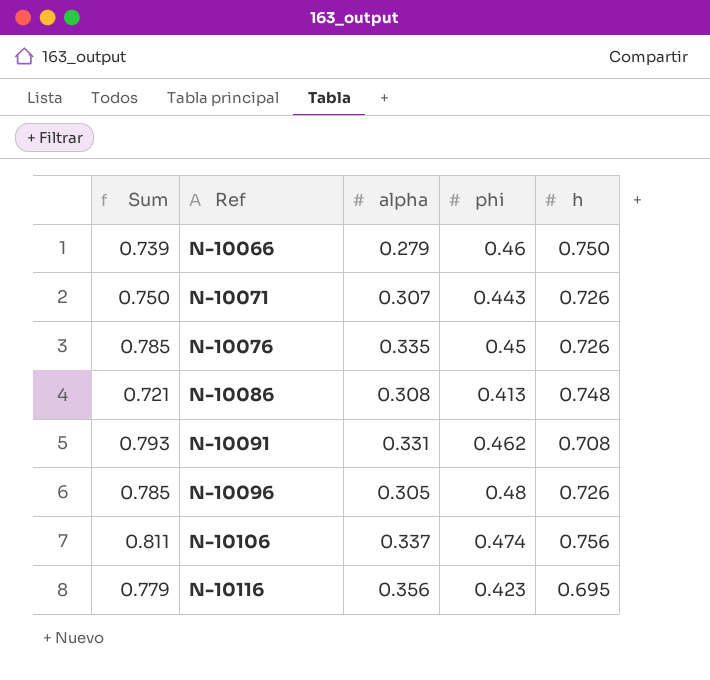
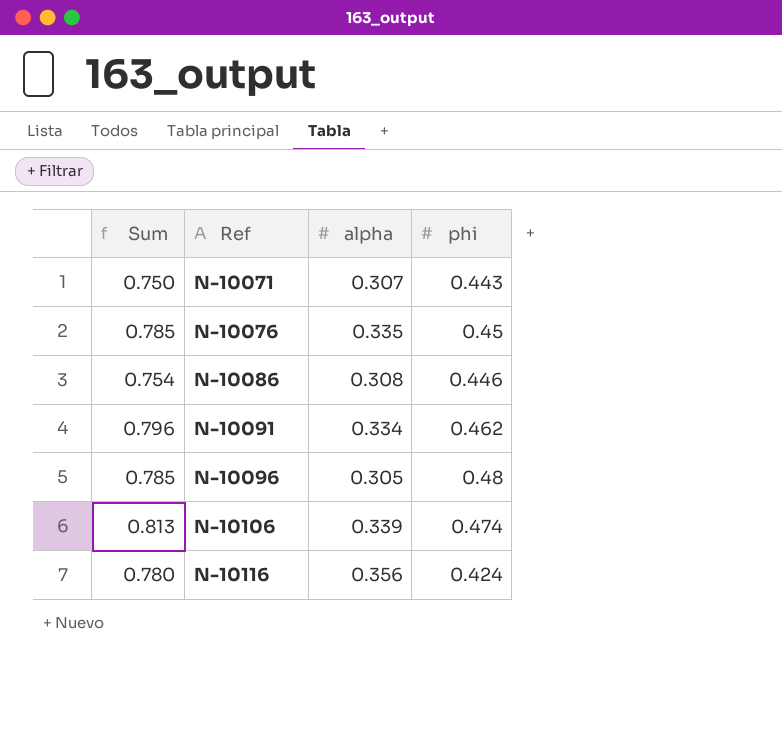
column h | position: 5 -> none
row N-10066: 0.739 | 0.279 | 0.46 | 0.750 -> none
N-10086 | Sum: 0.721 -> 0.754
N-10086 | phi: 0.413 -> 0.446
N-10091 | Sum: 0.793 -> 0.796
N-10091 | alpha: 0.331 -> 0.334
N-10106 | Sum: 0.811 -> 0.813
N-10106 | alpha: 0.337 -> 0.339
N-10116 | Sum: 0.779 -> 0.780
N-10116 | phi: 0.423 -> 0.424

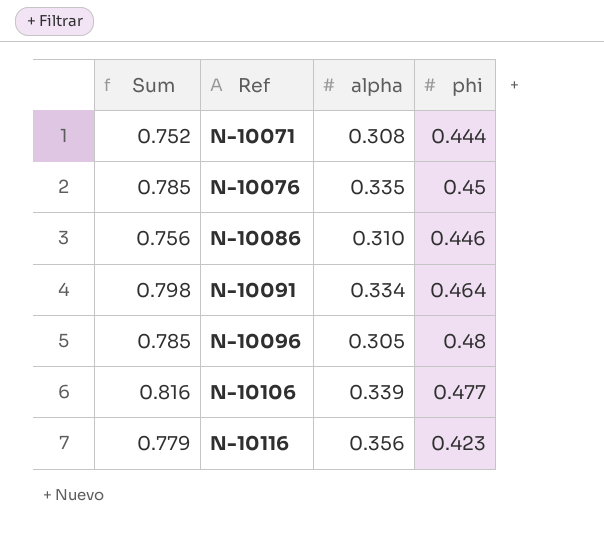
N-10071 | Sum: 0.750 -> 0.752
N-10071 | alpha: 0.307 -> 0.308
N-10071 | phi: 0.443 -> 0.444
N-10086 | Sum: 0.754 -> 0.756
N-10086 | alpha: 0.308 -> 0.310
N-10091 | Sum: 0.796 -> 0.798
N-10091 | phi: 0.462 -> 0.464
N-10106 | Sum: 0.813 -> 0.816
N-10106 | phi: 0.474 -> 0.477
N-10116 | Sum: 0.780 -> 0.779
N-10116 | phi: 0.424 -> 0.423

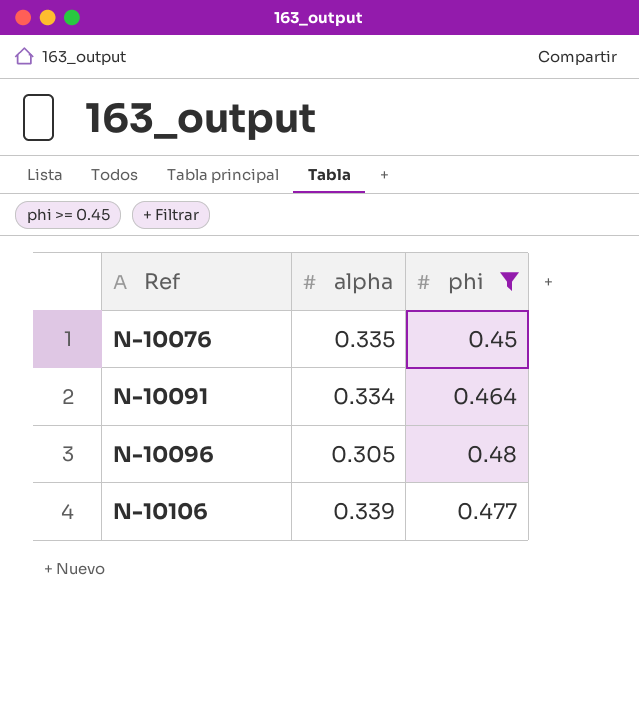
filter: none -> phi >= 0.45
column Sum | formula: [alpha] + [phi] -> none

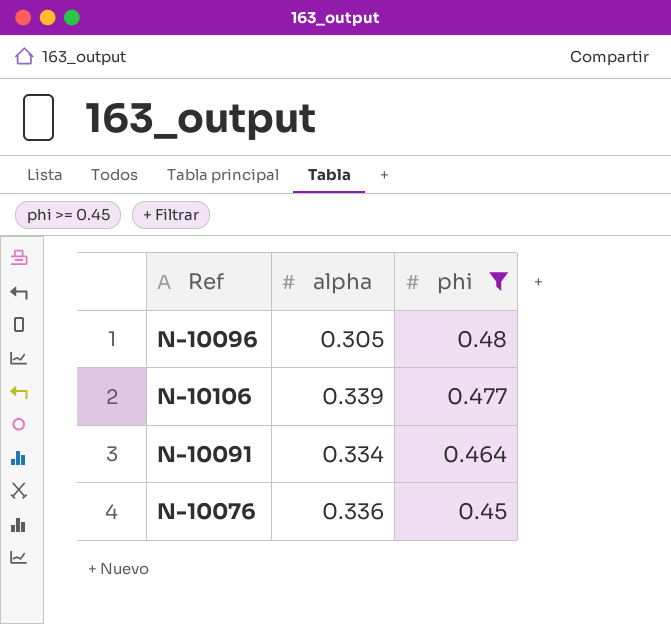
row order: Ref ascending -> phi descending
N-10076 | alpha: 0.335 -> 0.336

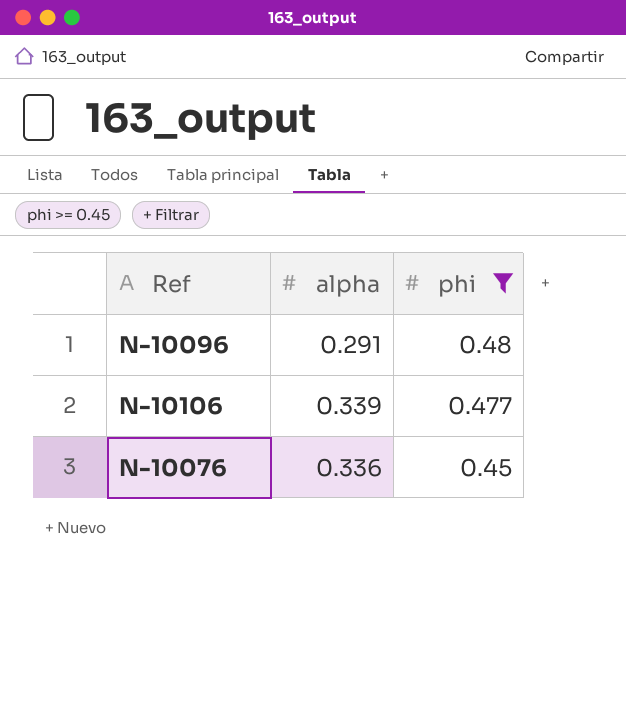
row N-10091: 0.334 | 0.464 -> none
N-10096 | alpha: 0.305 -> 0.291

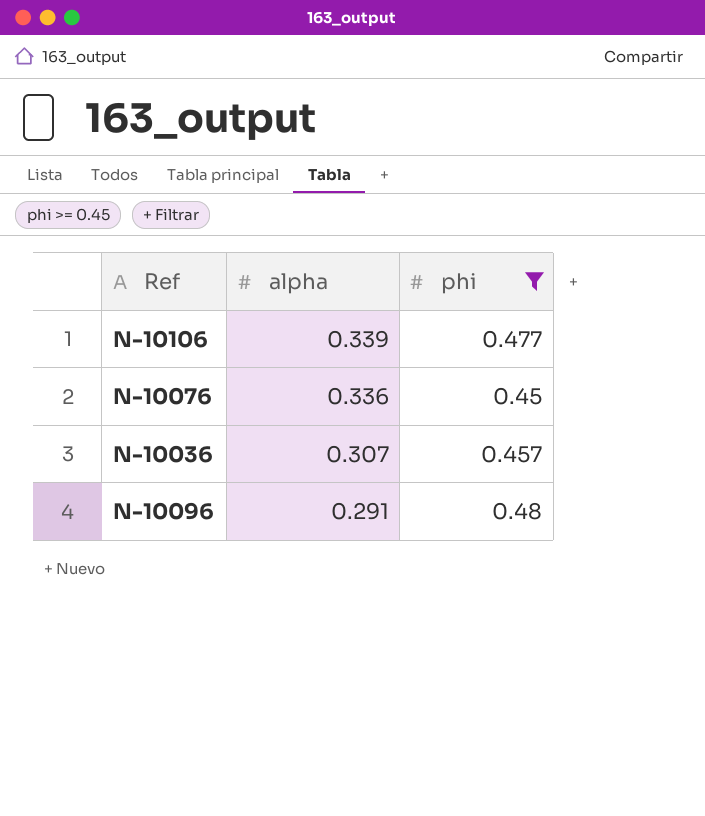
row order: phi descending -> alpha descending
row N-10036: none -> 0.307 | 0.457

